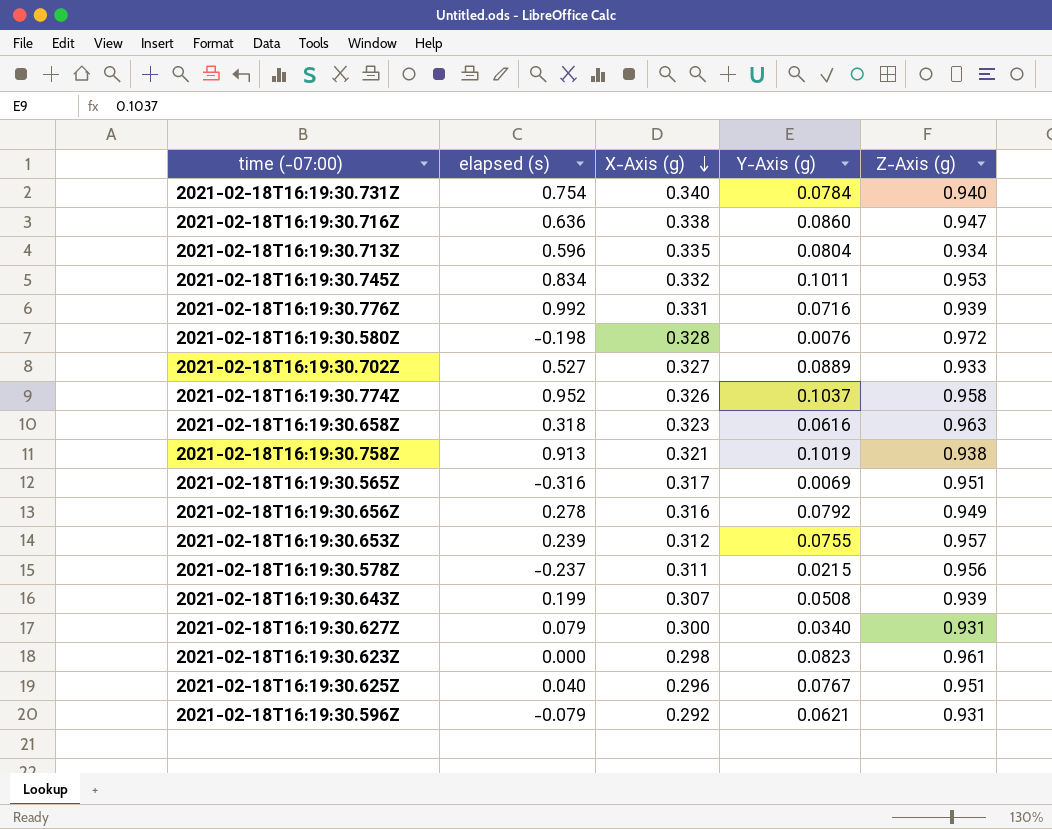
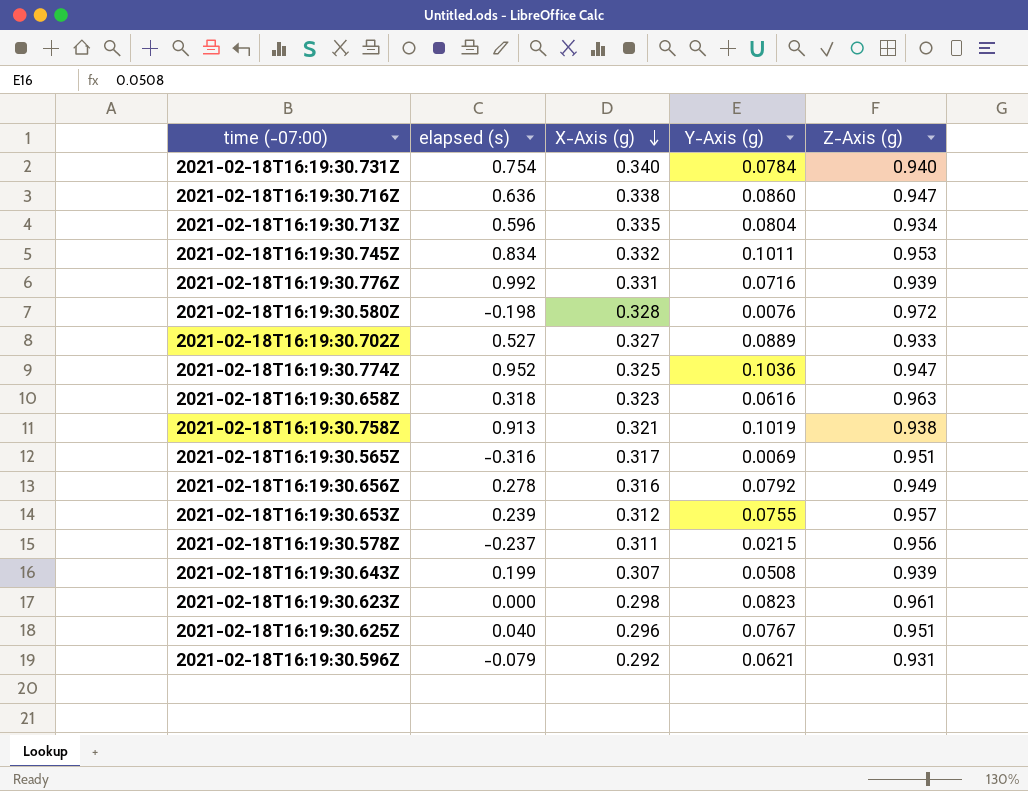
row 2021-02-18T16:19:30.627Z: 0.079 | 0.300 | 0.0340 | 0.931 -> none
2021-02-18T16:19:30.774Z | X-Axis (g): 0.326 -> 0.325
2021-02-18T16:19:30.774Z | Y-Axis (g): 0.1037 -> 0.1036
2021-02-18T16:19:30.774Z | Z-Axis (g): 0.958 -> 0.947

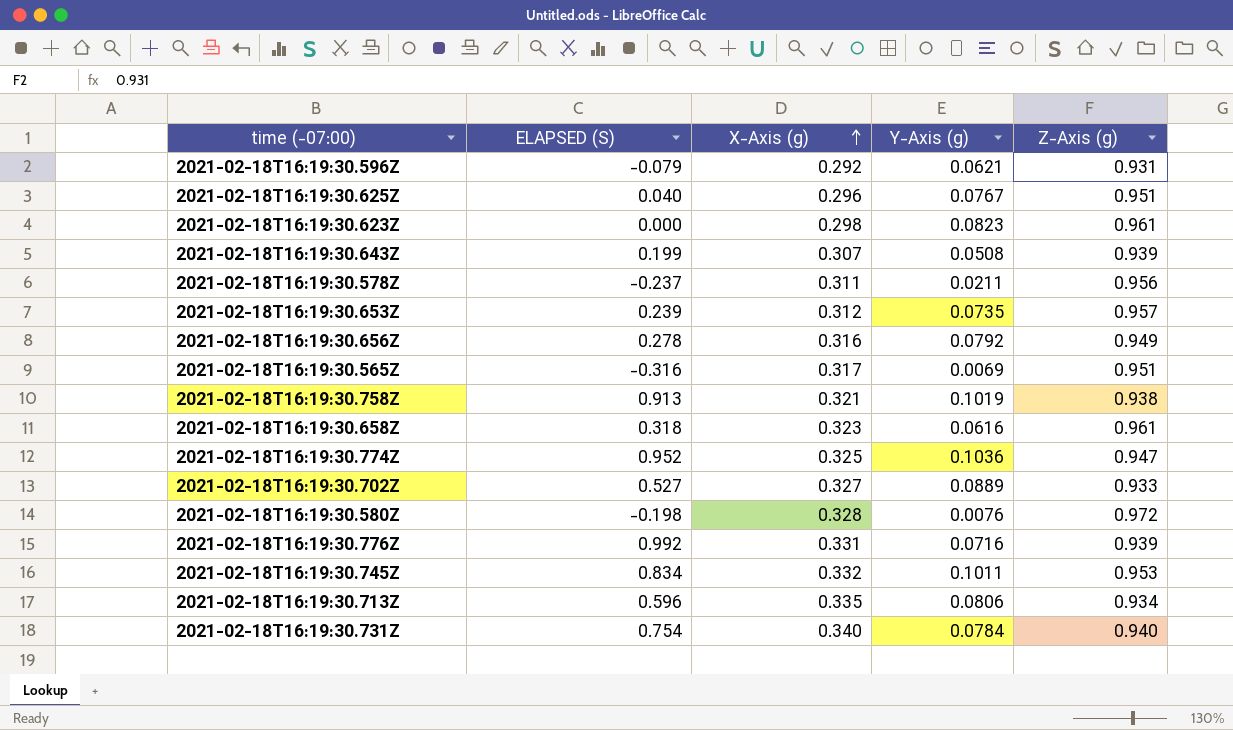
row order: X-Axis (g) descending -> X-Axis (g) ascending
column name: elapsed (s) -> ELAPSED (S)
row 2021-02-18T16:19:30.716Z: 0.636 | 0.338 | 0.0860 | 0.947 -> none
2021-02-18T16:19:30.578Z | Y-Axis (g): 0.0215 -> 0.0211
2021-02-18T16:19:30.653Z | Y-Axis (g): 0.0755 -> 0.0735
2021-02-18T16:19:30.658Z | Z-Axis (g): 0.963 -> 0.961
2021-02-18T16:19:30.713Z | Y-Axis (g): 0.0804 -> 0.0806

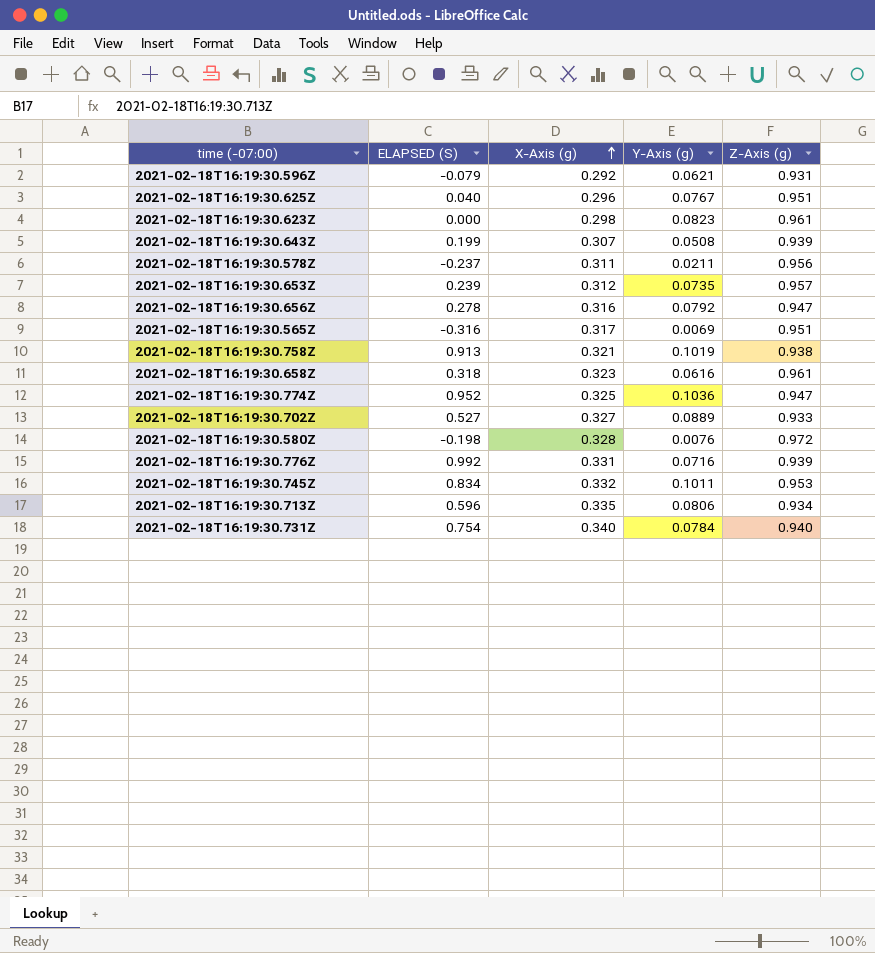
2021-02-18T16:19:30.656Z | Z-Axis (g): 0.949 -> 0.947

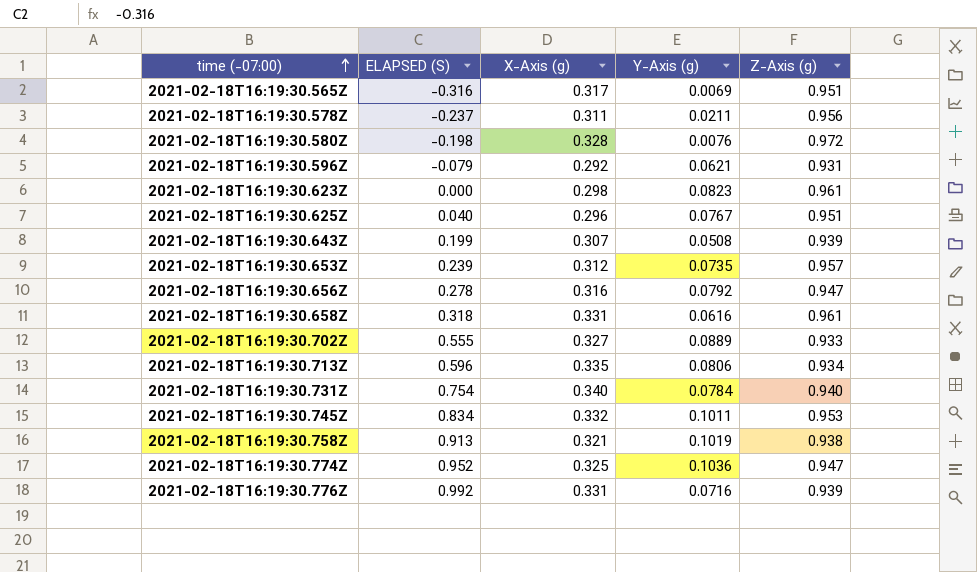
row order: X-Axis (g) ascending -> time (-07:00) ascending
2021-02-18T16:19:30.658Z | X-Axis (g): 0.323 -> 0.331
2021-02-18T16:19:30.702Z | ELAPSED (S): 0.527 -> 0.555

